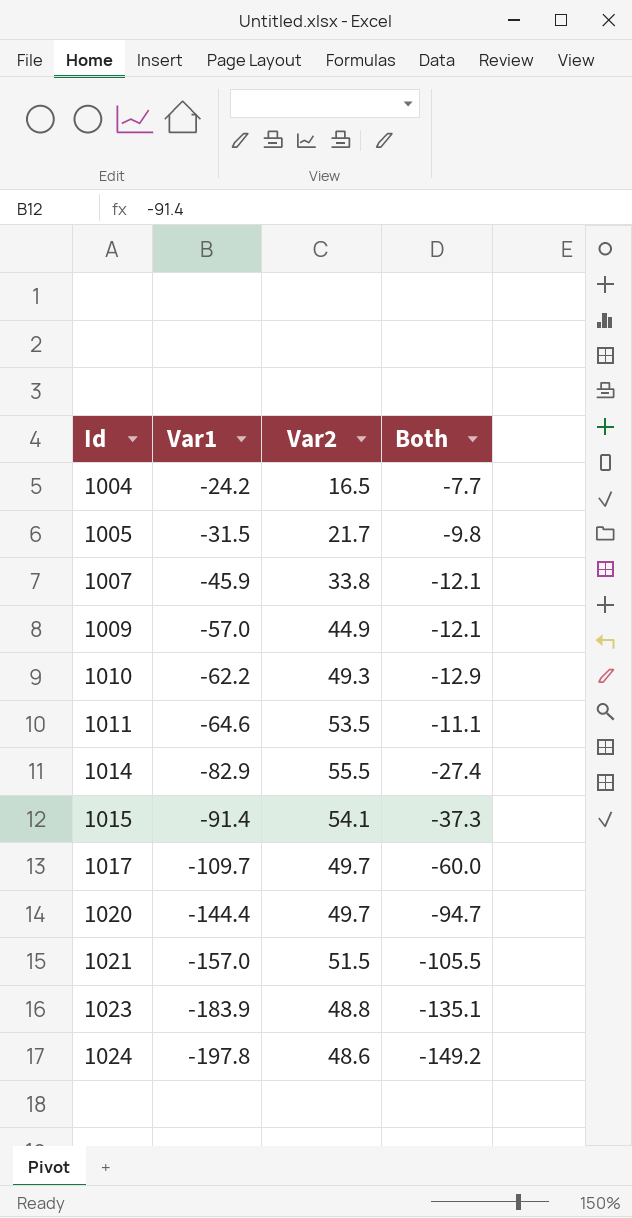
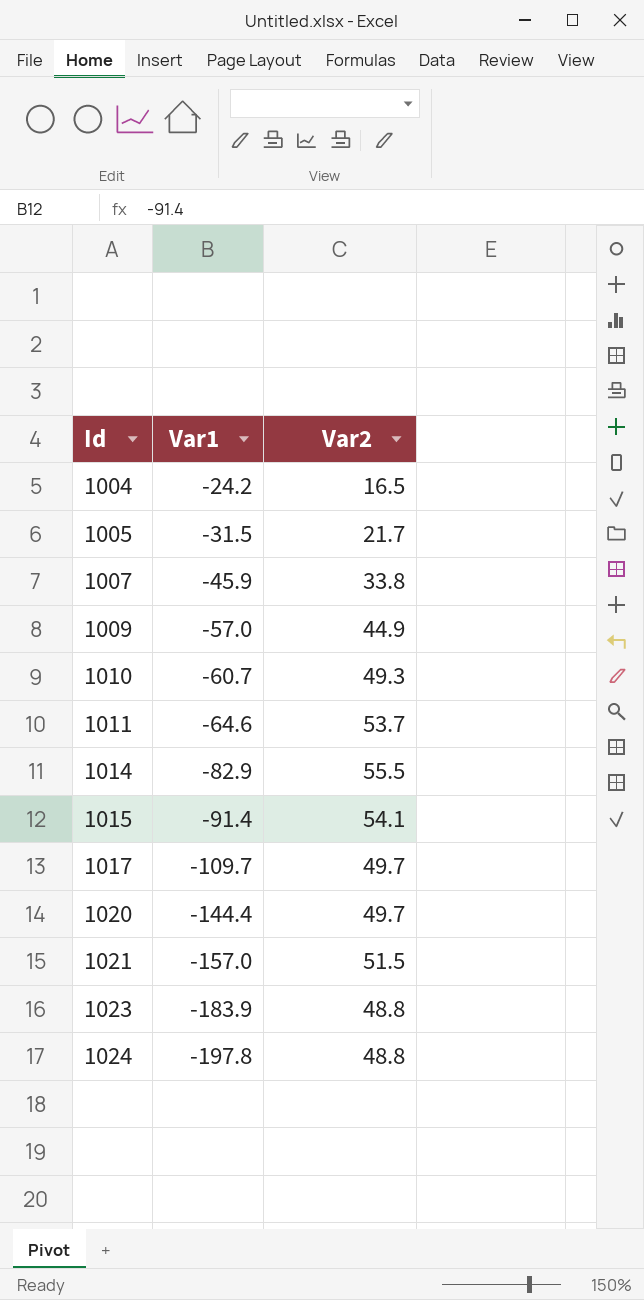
column Both | formula: [Var1] + [Var2] -> none
1010 | Var1: -62.2 -> -60.7
1011 | Var2: 53.5 -> 53.7
1024 | Var2: 48.6 -> 48.8

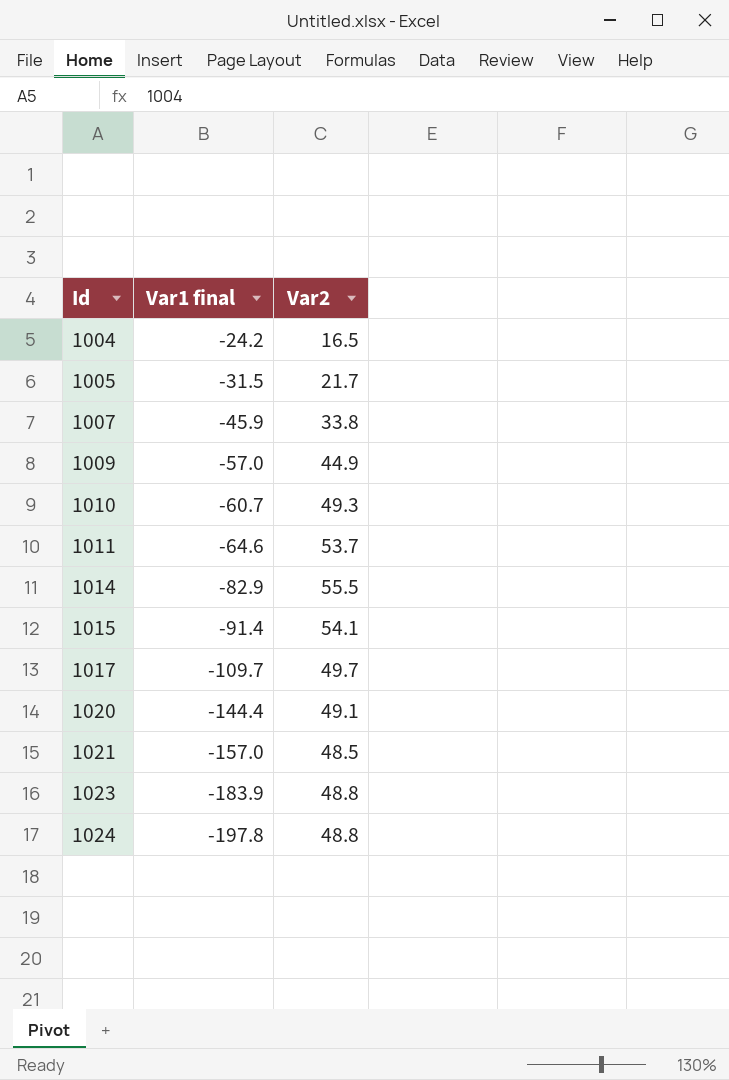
column name: Var1 -> Var1 final
1020 | Var2: 49.7 -> 49.1
1021 | Var2: 51.5 -> 48.5

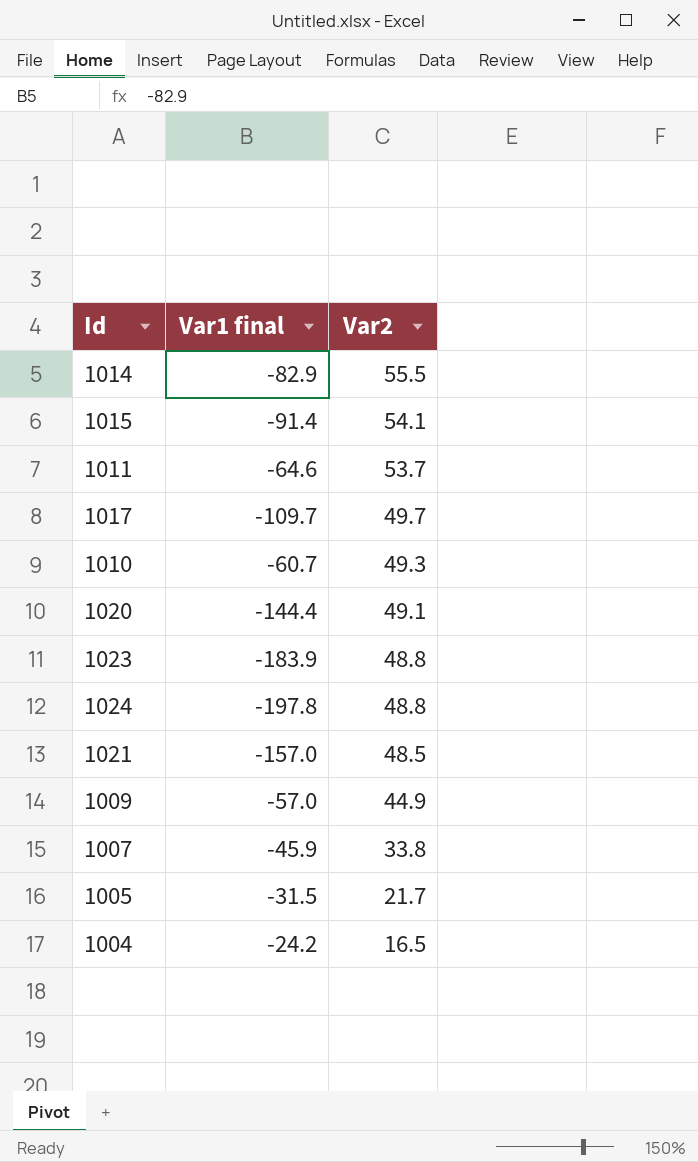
row order: Id ascending -> Var2 descending

